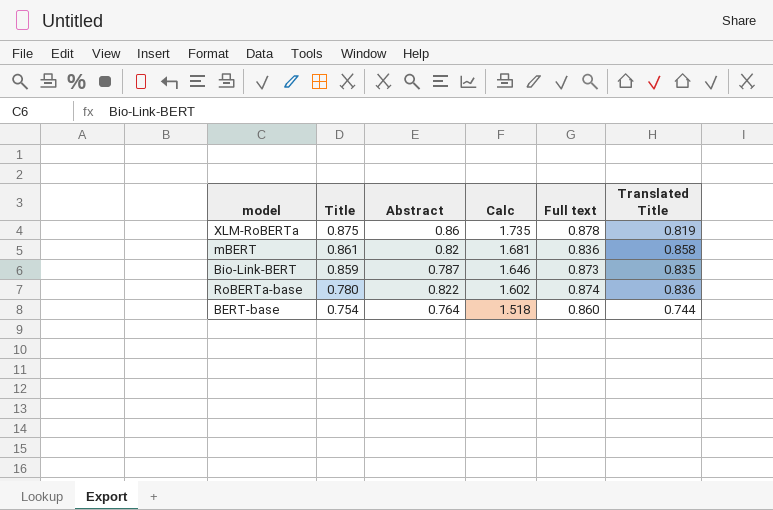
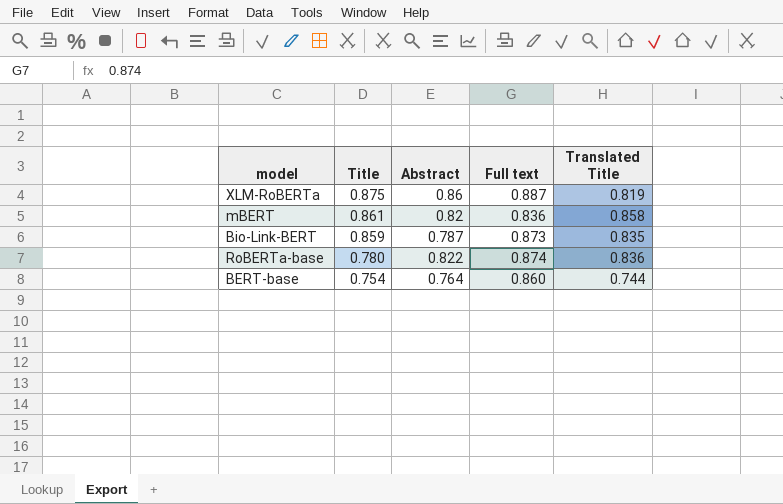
column Calc | formula: [Title] + [Abstract] -> none
XLM-RoBERTa | Full text: 0.878 -> 0.887

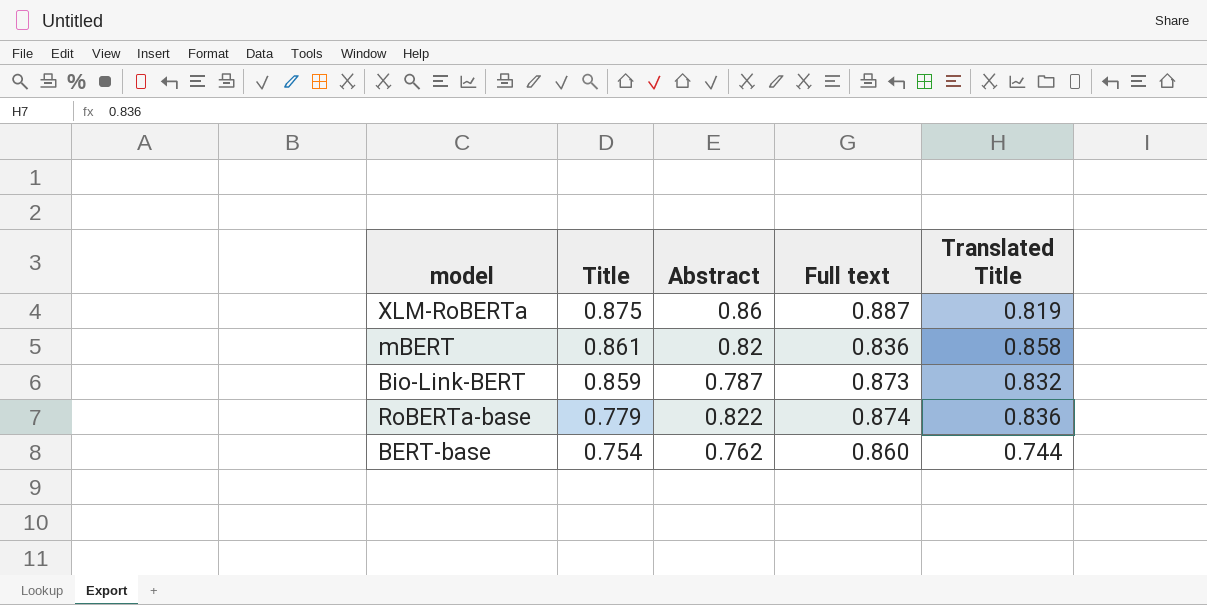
Bio-Link-BERT | Translated Title: 0.835 -> 0.832
RoBERTa-base | Title: 0.780 -> 0.779
BERT-base | Abstract: 0.764 -> 0.762

